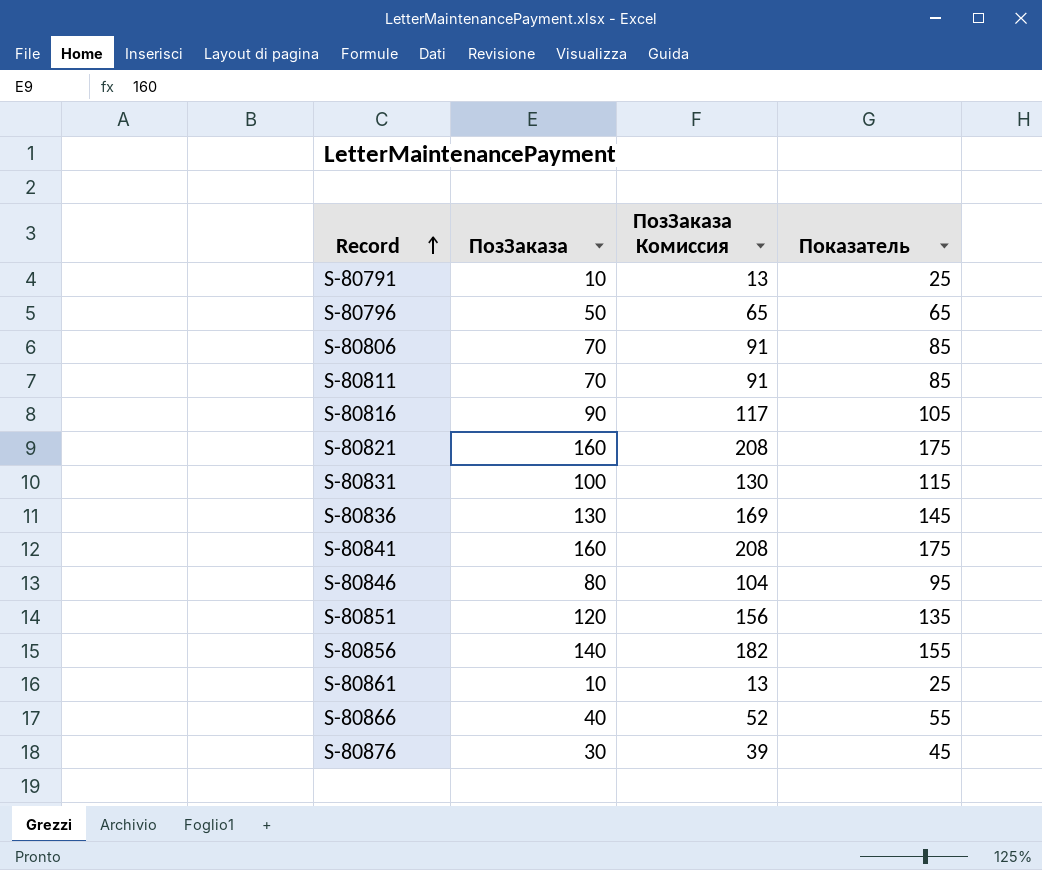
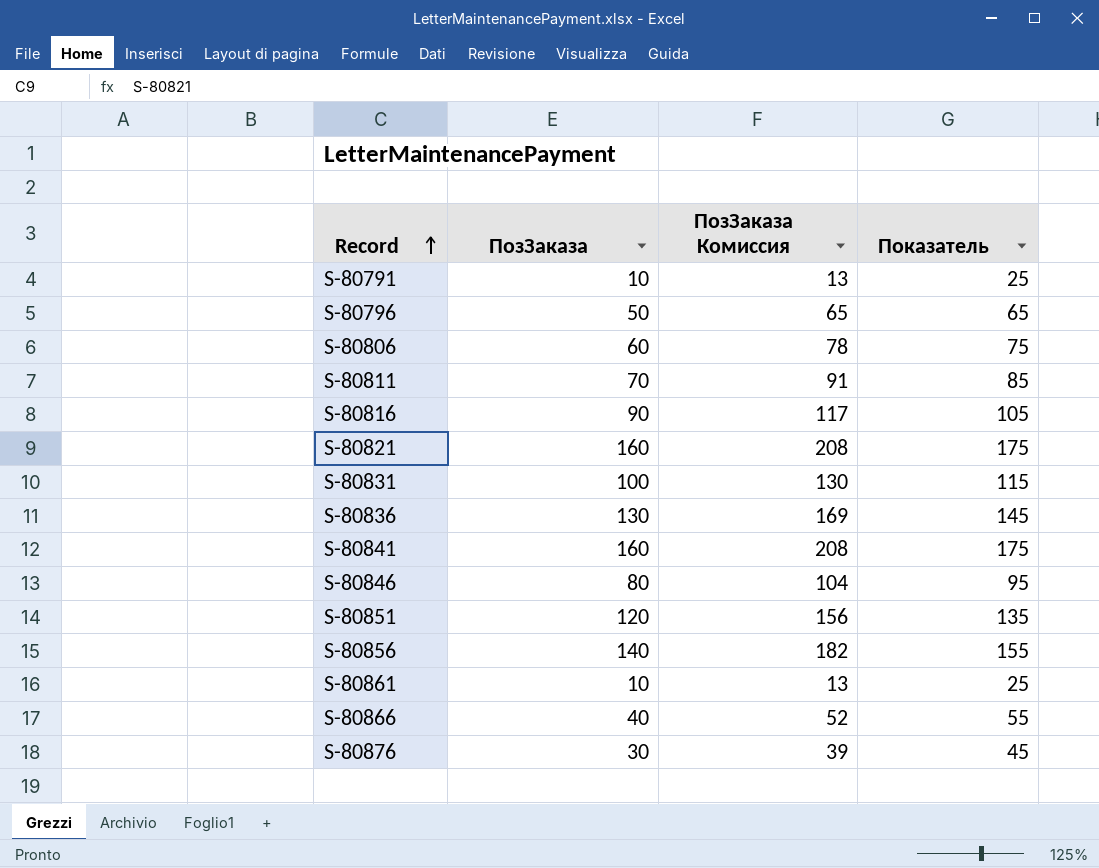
S-80806 | ПозЗаказа: 70 -> 60
S-80806 | ПозЗаказа Комиссия: 91 -> 78
S-80806 | Показатель: 85 -> 75

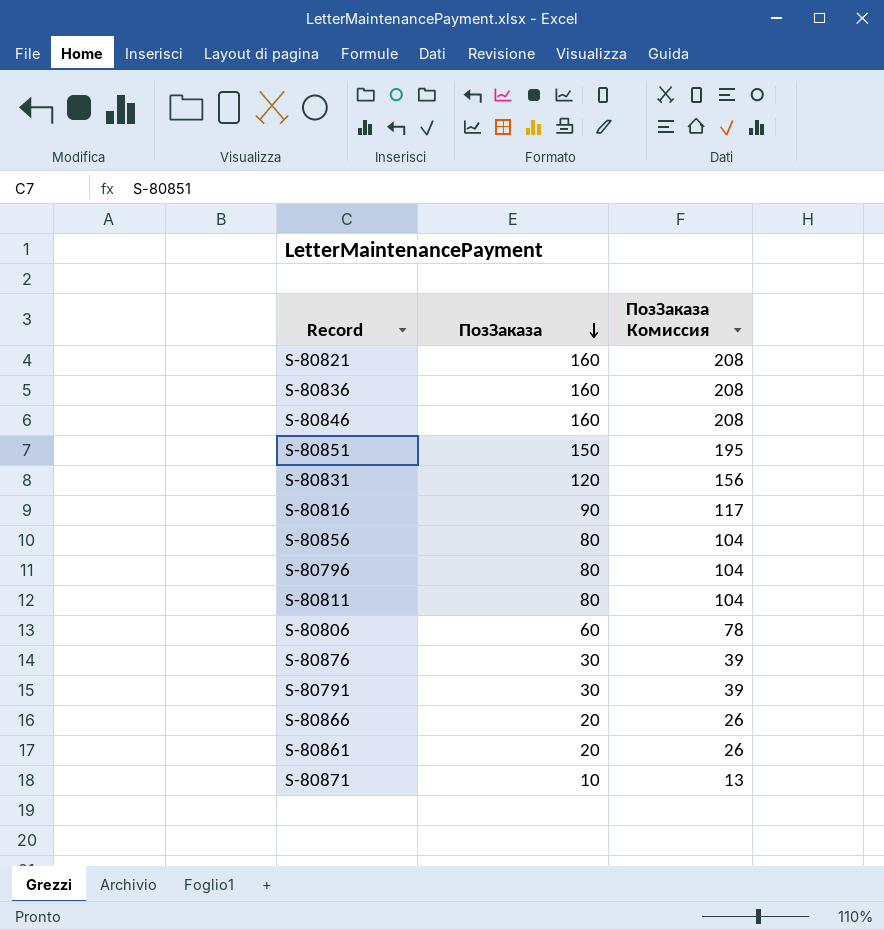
row order: Record ascending -> ПозЗаказа descending
column Показатель | formula: [ПозЗаказа] + 15 -> none
row S-80841: 160 | 208 | 175 -> none
S-80836 | ПозЗаказа: 130 -> 160
S-80836 | ПозЗаказа Комиссия: 169 -> 208
S-80846 | ПозЗаказа: 80 -> 160
S-80846 | ПозЗаказа Комиссия: 104 -> 208
S-80851 | ПозЗаказа: 120 -> 150
S-80851 | ПозЗаказа Комиссия: 156 -> 195
S-80831 | ПозЗаказа: 100 -> 120
S-80831 | ПозЗаказа Комиссия: 130 -> 156
S-80856 | ПозЗаказа: 140 -> 80
S-80856 | ПозЗаказа Комиссия: 182 -> 104
S-80796 | ПозЗаказа: 50 -> 80
S-80796 | ПозЗаказа Комиссия: 65 -> 104
S-80811 | ПозЗаказа: 70 -> 80
S-80811 | ПозЗаказа Комиссия: 91 -> 104
S-80791 | ПозЗаказа: 10 -> 30
S-80791 | ПозЗаказа Комиссия: 13 -> 39
S-80866 | ПозЗаказа: 40 -> 20
S-80866 | ПозЗаказа Комиссия: 52 -> 26
S-80861 | ПозЗаказа: 10 -> 20
S-80861 | ПозЗаказа Комиссия: 13 -> 26
row S-80871: none -> 10 | 13

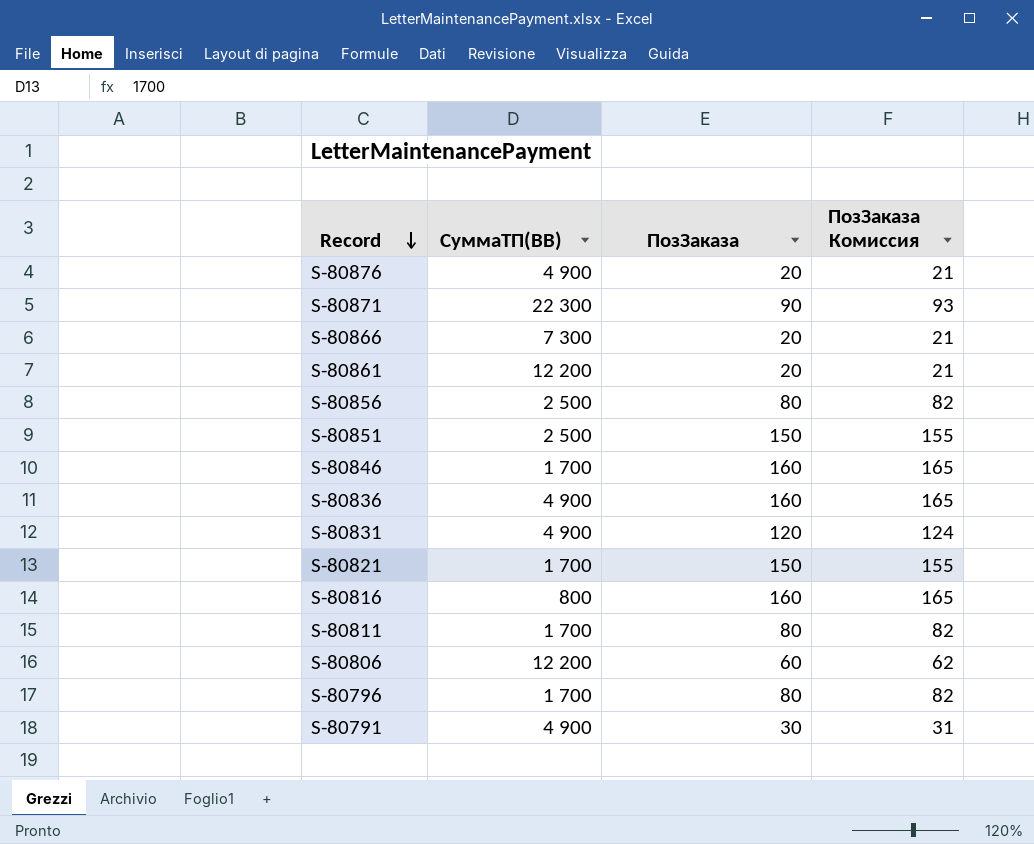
row order: ПозЗаказа descending -> Record descending
column СуммаТП(ВВ) | position: none -> 2
column ПозЗаказа Комиссия | formula: [ПозЗаказа] * 1,3 -> [ПозЗаказа] * 1,03
S-80876 | ПозЗаказа: 30 -> 20
S-80871 | ПозЗаказа: 10 -> 90
S-80821 | ПозЗаказа: 160 -> 150
S-80816 | ПозЗаказа: 90 -> 160

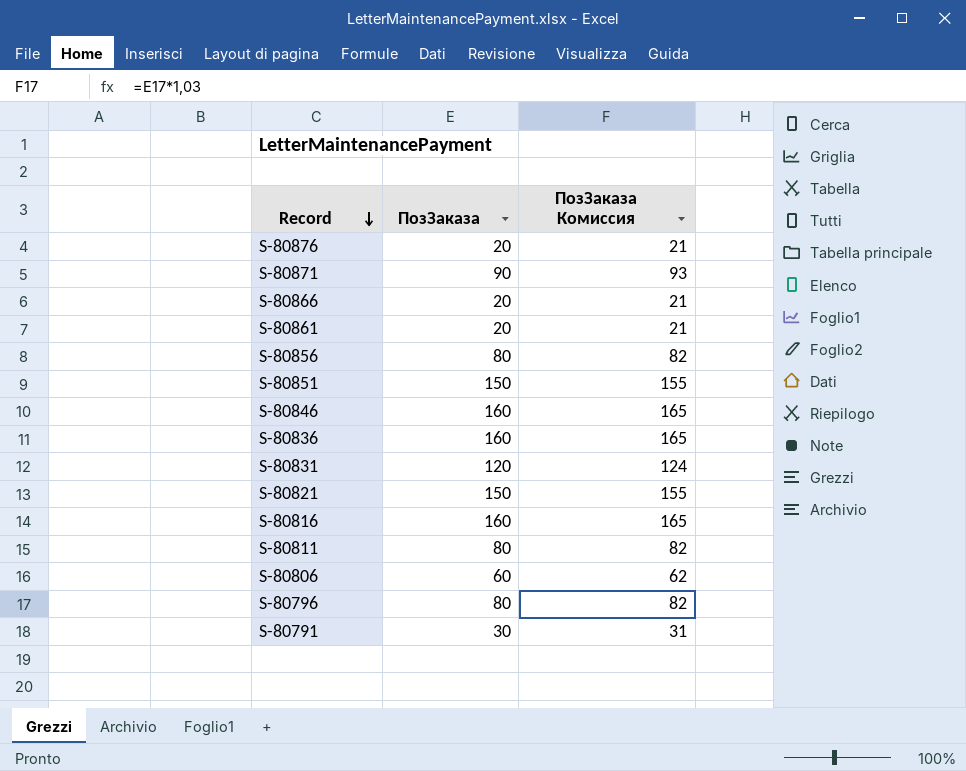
column СуммаТП(ВВ) | position: 2 -> none

